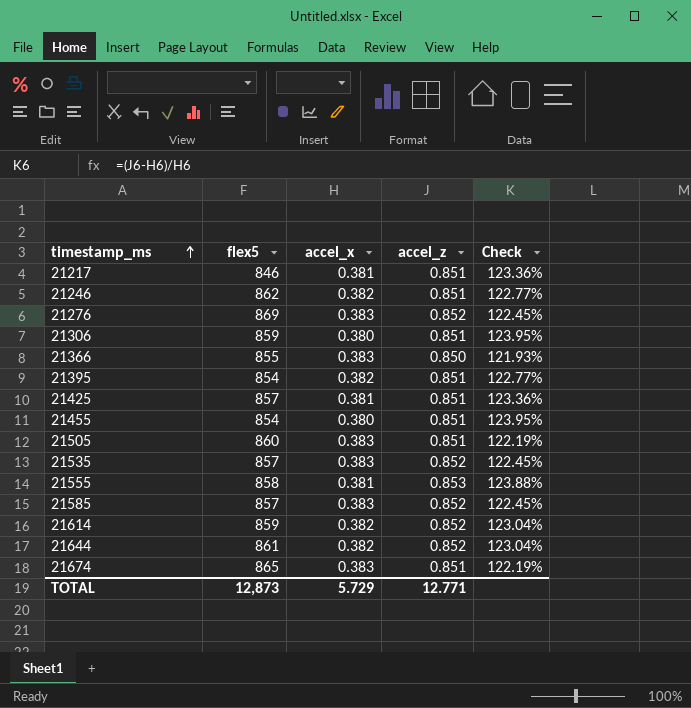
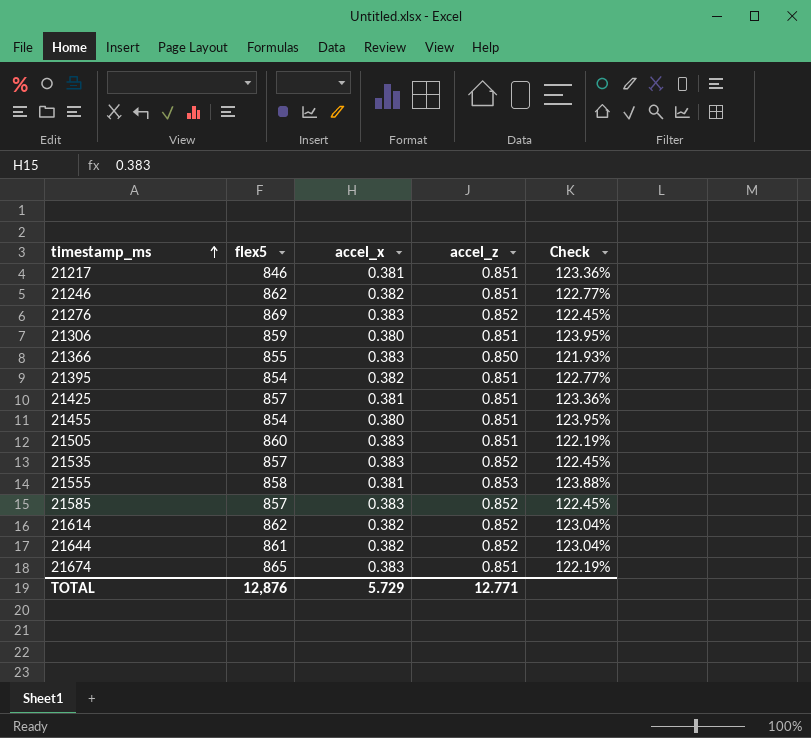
21614 | flex5: 859 -> 862
TOTAL | flex5: 12,873 -> 12,876

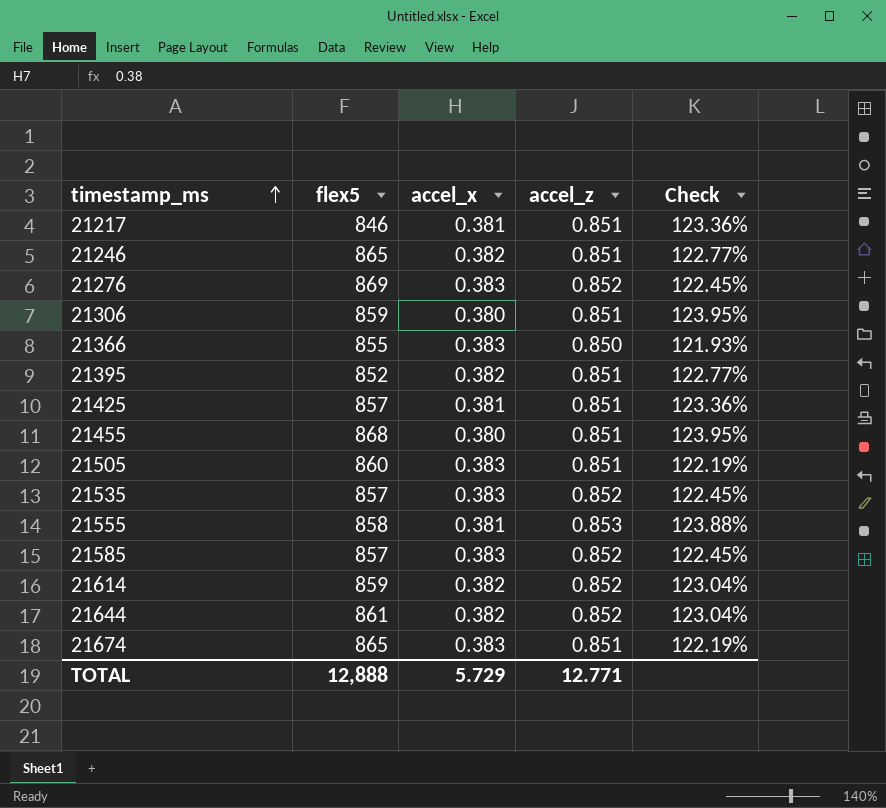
21246 | flex5: 862 -> 865
21395 | flex5: 854 -> 852
21455 | flex5: 854 -> 868
21614 | flex5: 862 -> 859
TOTAL | flex5: 12,876 -> 12,888

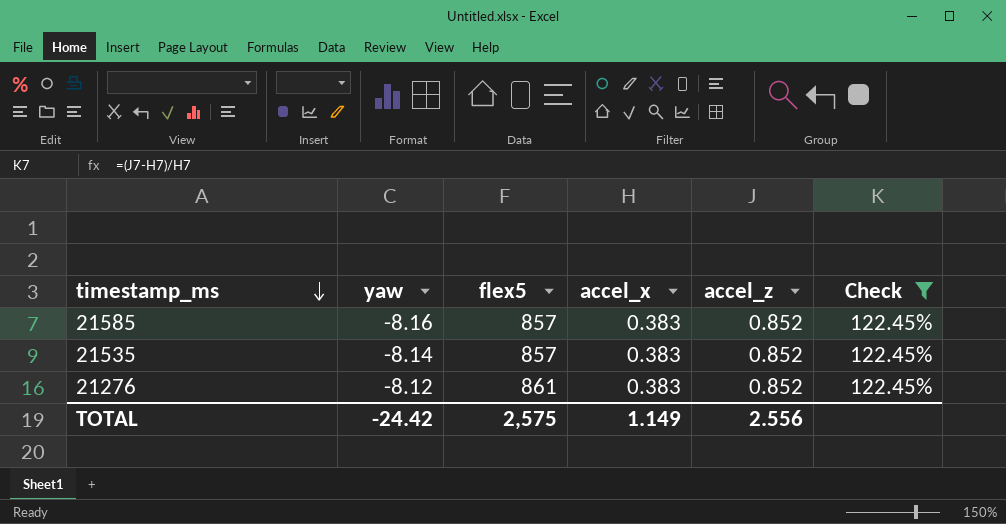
filter: none -> Check = 122.45%
row order: timestamp_ms ascending -> timestamp_ms descending
column yaw | position: none -> 2
21276 | flex5: 869 -> 861
TOTAL | flex5: 12,888 -> 2,575
TOTAL | accel_x: 5.729 -> 1.149
TOTAL | accel_z: 12.771 -> 2.556

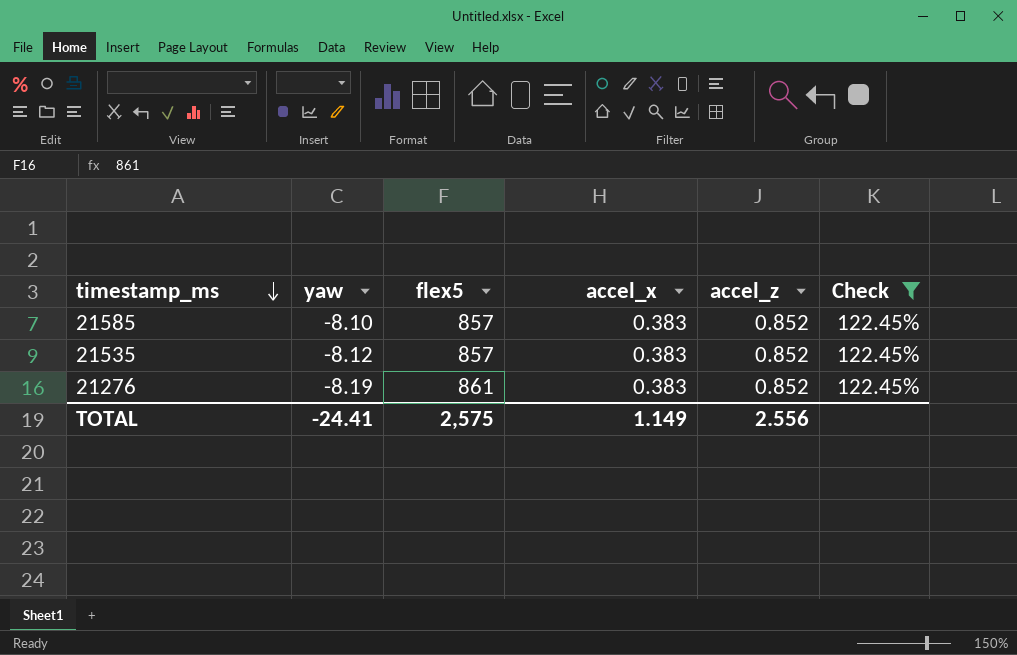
21585 | yaw: -8.16 -> -8.10
21535 | yaw: -8.14 -> -8.12
21276 | yaw: -8.12 -> -8.19
TOTAL | yaw: -24.42 -> -24.41

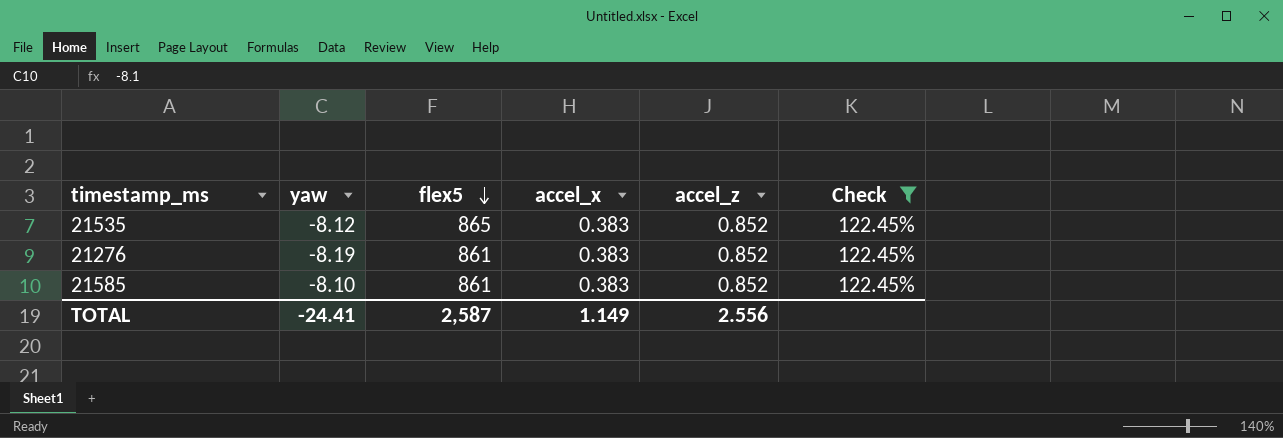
row order: timestamp_ms descending -> flex5 descending
21535 | flex5: 857 -> 865
21585 | flex5: 857 -> 861
TOTAL | flex5: 2,575 -> 2,587

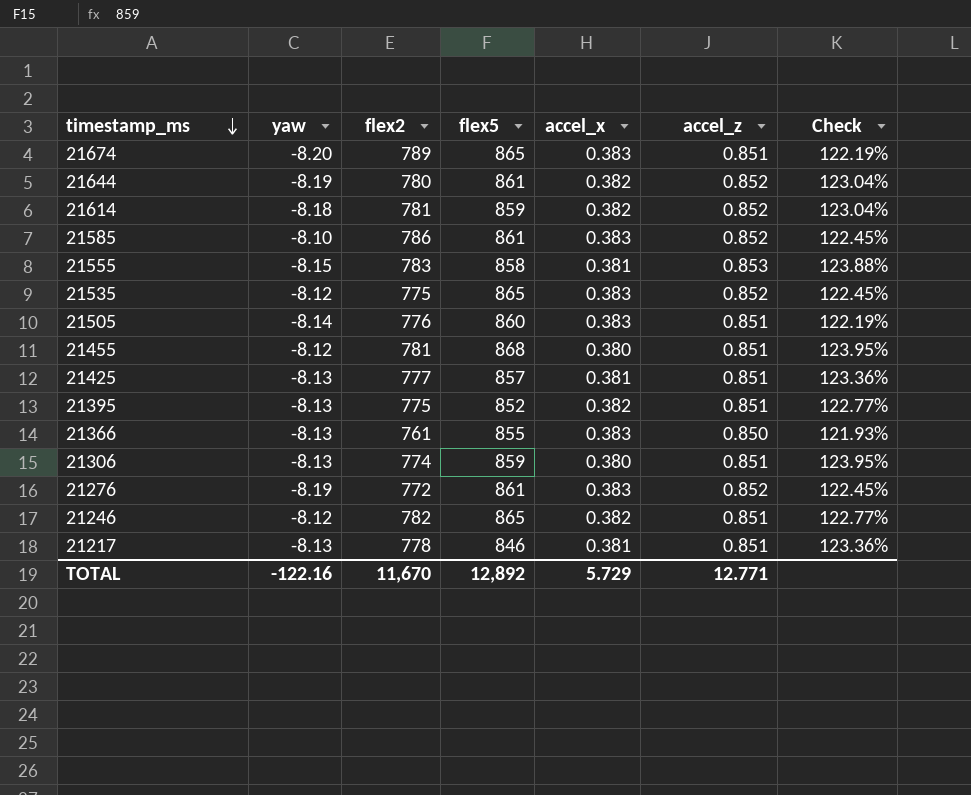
filter: Check = 122.45% -> none
row order: flex5 descending -> timestamp_ms descending
column flex2 | position: none -> 3
TOTAL | yaw: -24.41 -> -122.16
TOTAL | flex5: 2,587 -> 12,892
TOTAL | accel_x: 1.149 -> 5.729
TOTAL | accel_z: 2.556 -> 12.771

